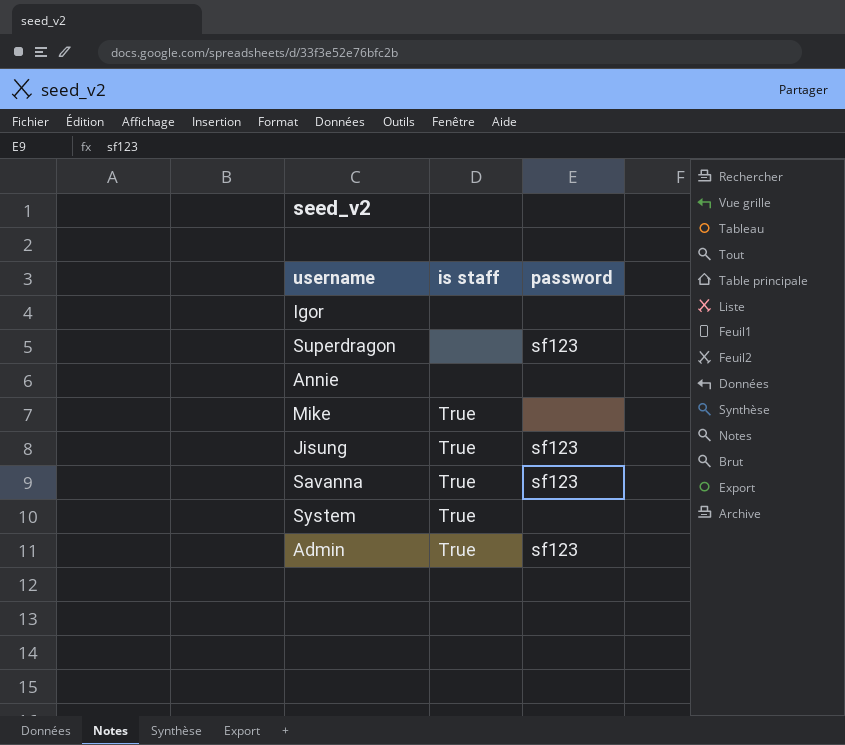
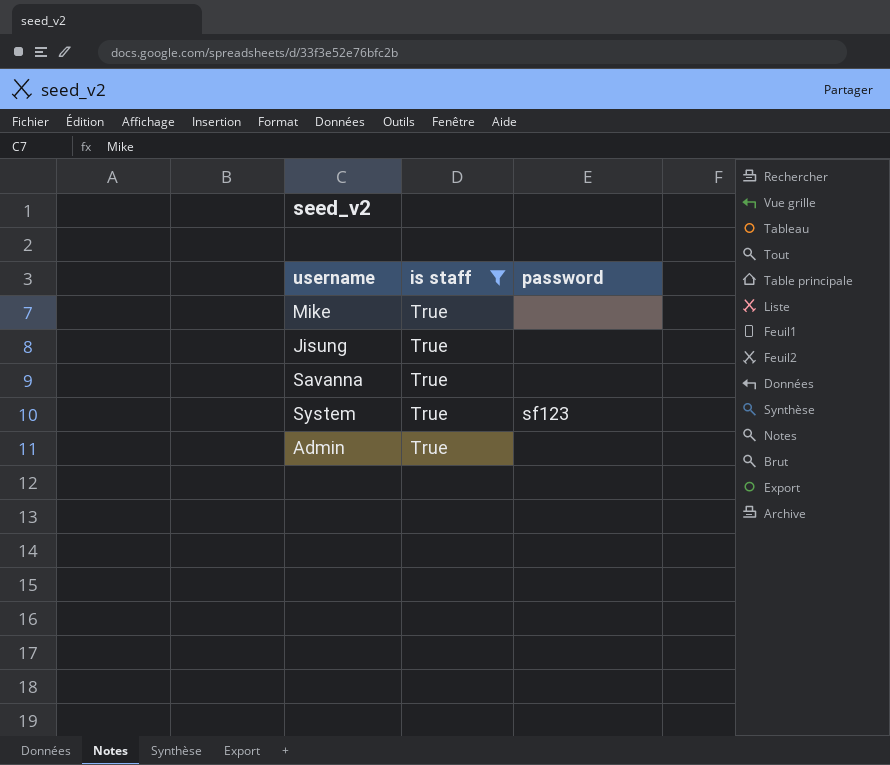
filter: none -> is staff = True
Jisung | password: sf123 -> none
Savanna | password: sf123 -> none
System | password: none -> sf123
Admin | password: sf123 -> none

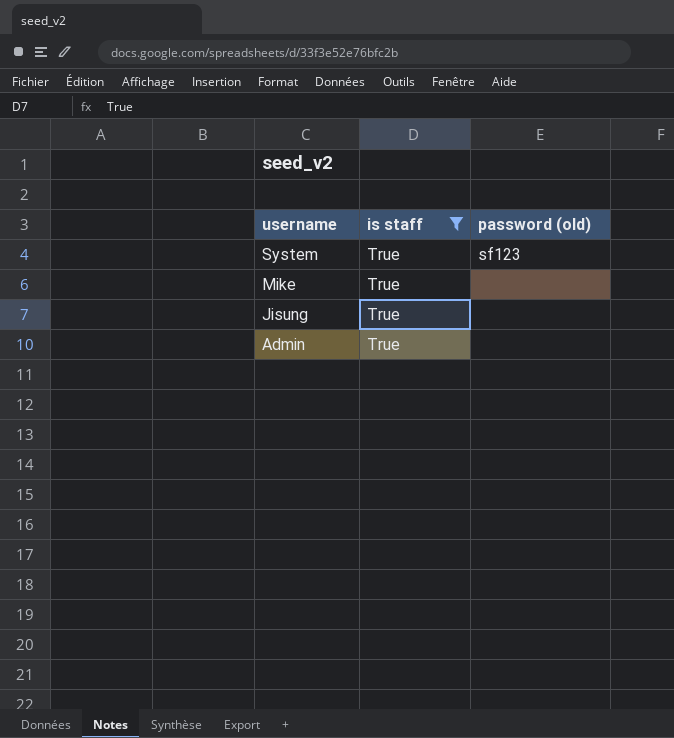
row order: none -> username descending
column name: password -> password (old)
row Savanna: True | none -> none

